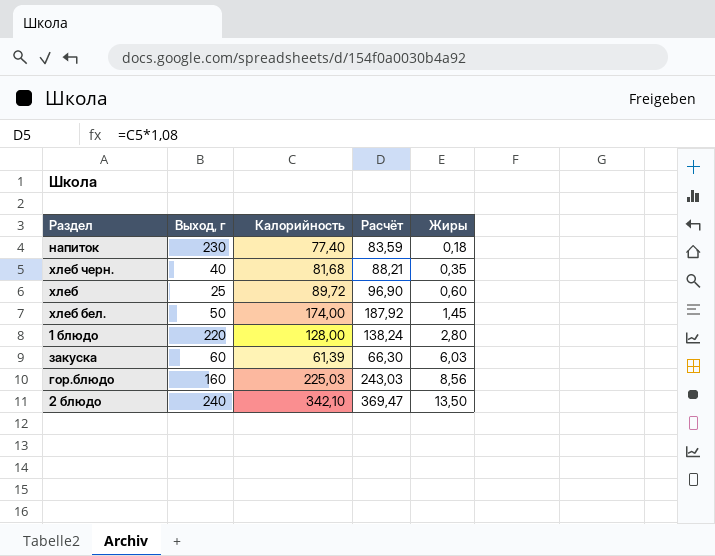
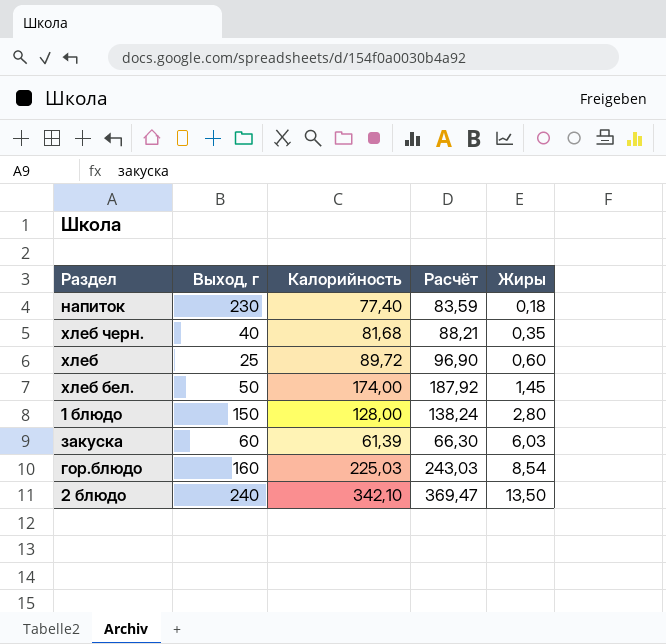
1 блюдо | Выход, г: 220 -> 150
гор.блюдо | Жиры: 8,56 -> 8,54

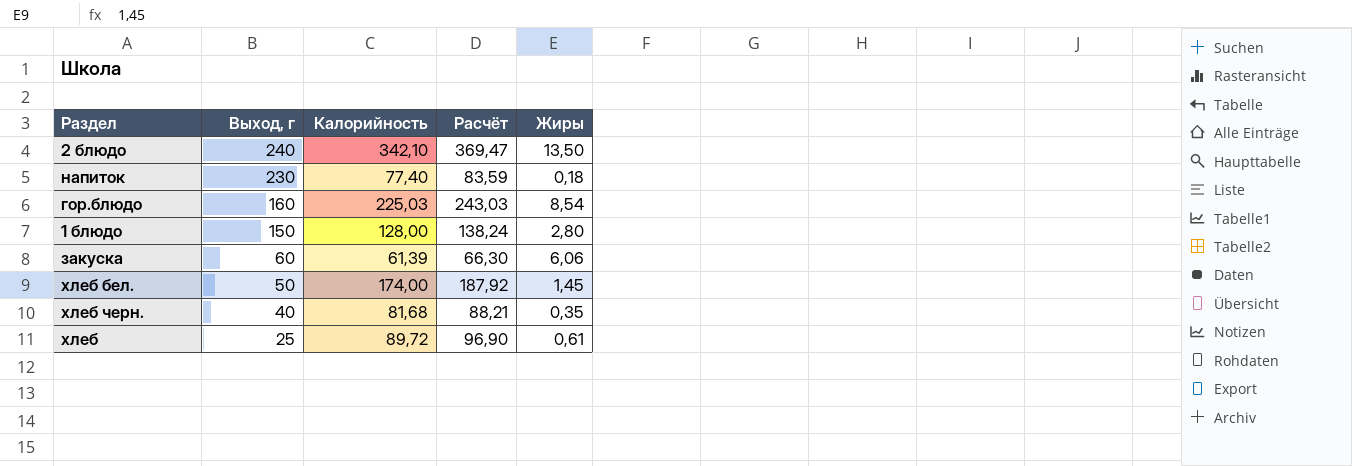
row order: Жиры ascending -> Выход, г descending
закуска | Жиры: 6,03 -> 6,06
хлеб | Жиры: 0,60 -> 0,61

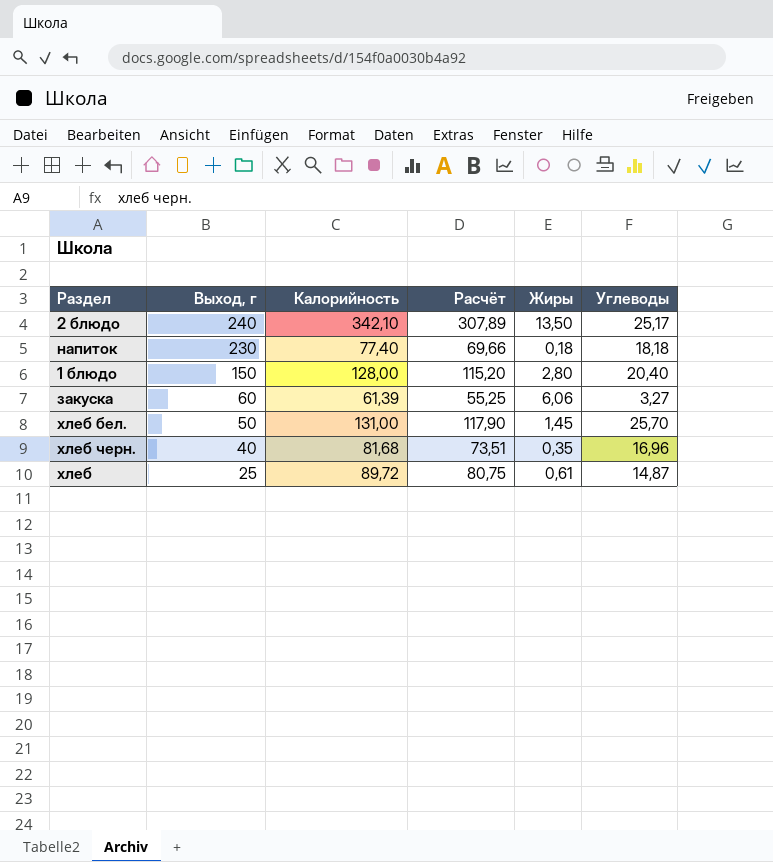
column Расчёт | formula: [Калорийность] * 1,08 -> [Калорийность] * 0,9
column Углеводы | position: none -> 6
row гор.блюдо: 160 | 225,03 | 243,03 | 8,54 -> none
хлеб бел. | Калорийность: 174,00 -> 131,00

